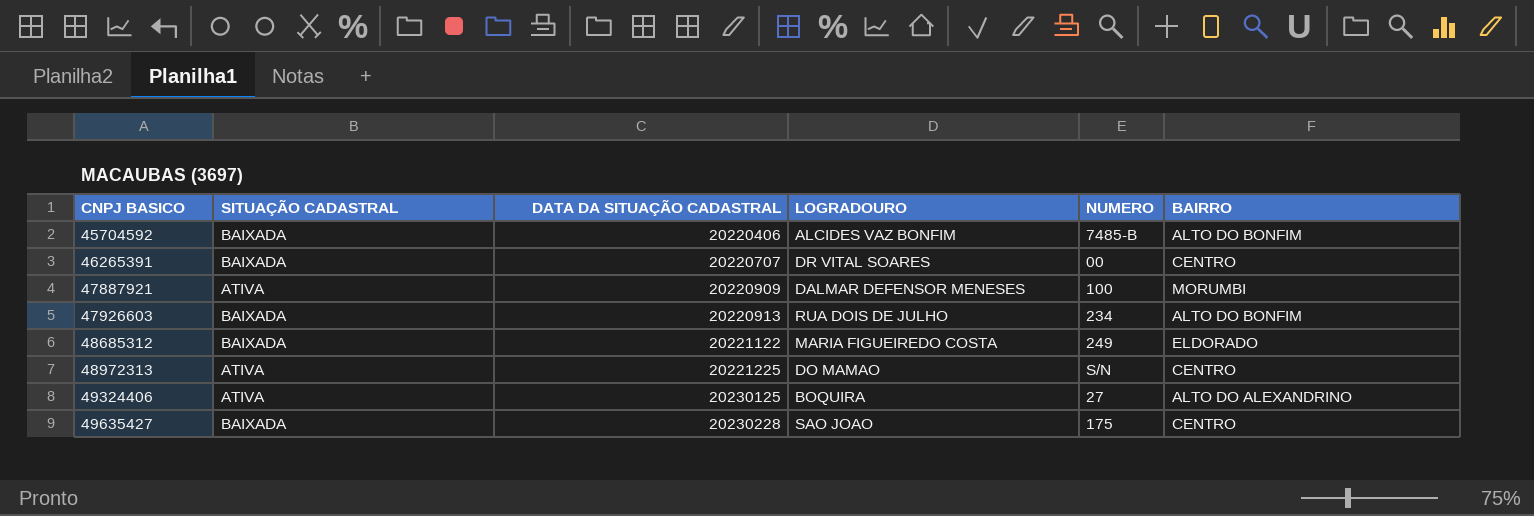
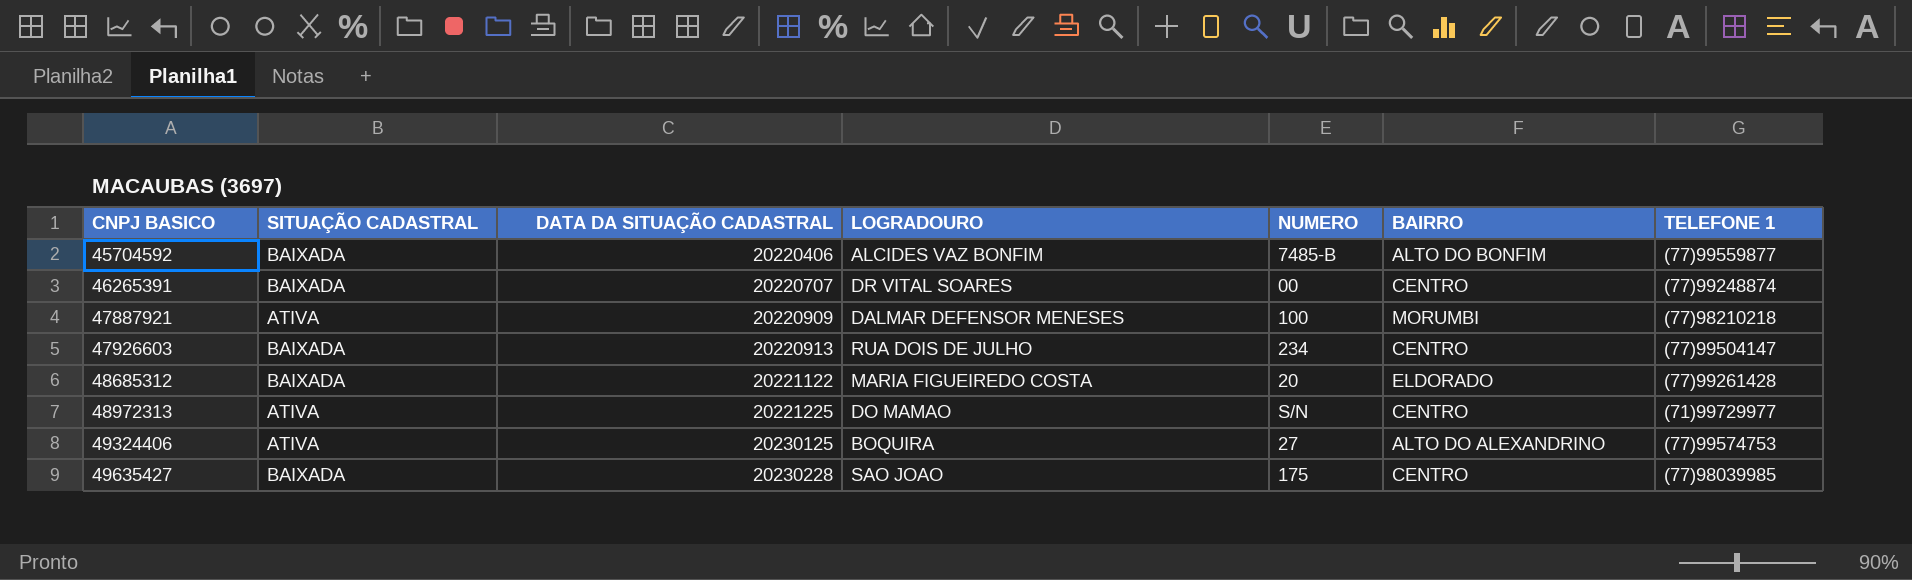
column TELEFONE 1 | position: none -> 7
47926603 | BAIRRO: ALTO DO BONFIM -> CENTRO
48685312 | NUMERO: 249 -> 20

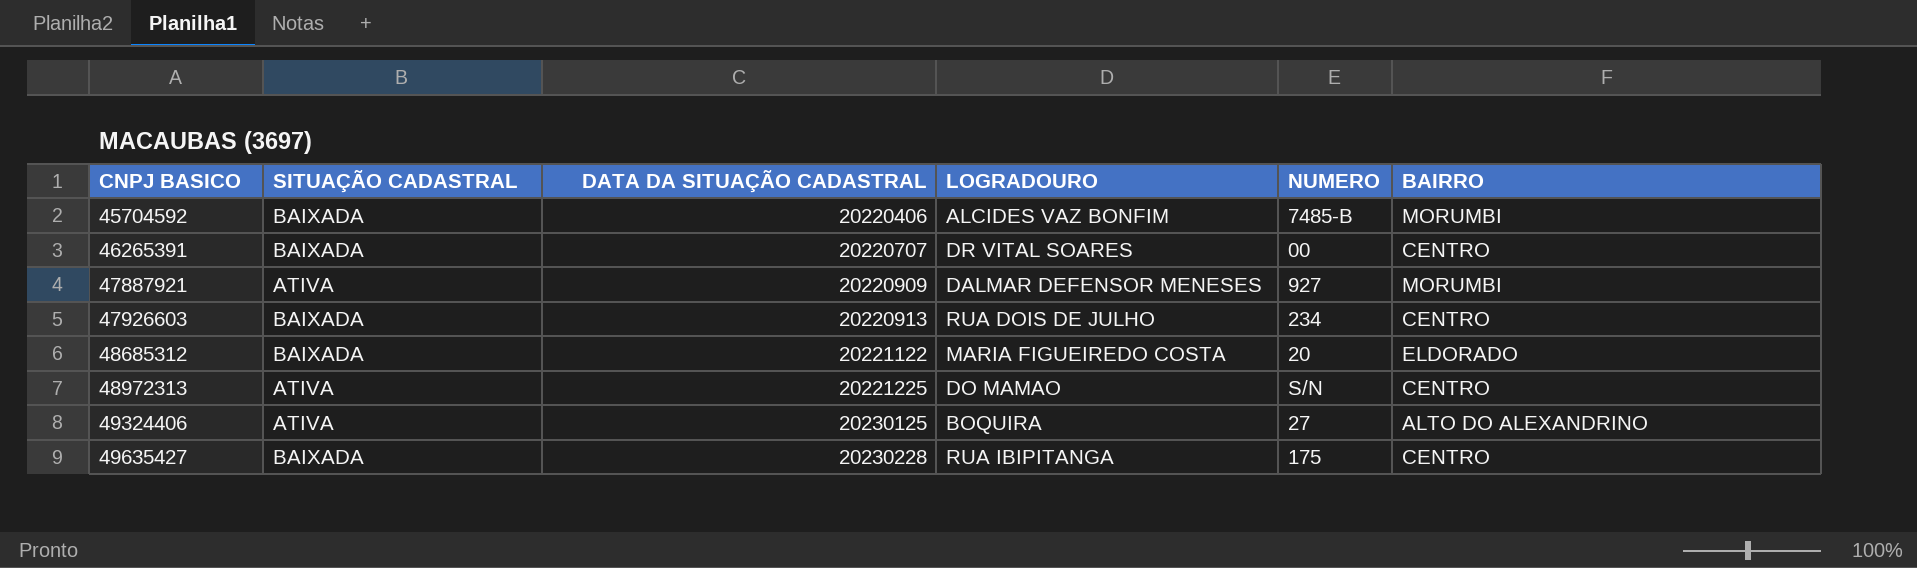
column TELEFONE 1 | position: 7 -> none
45704592 | BAIRRO: ALTO DO BONFIM -> MORUMBI
47887921 | NUMERO: 100 -> 927
49635427 | LOGRADOURO: SAO JOAO -> RUA IBIPITANGA

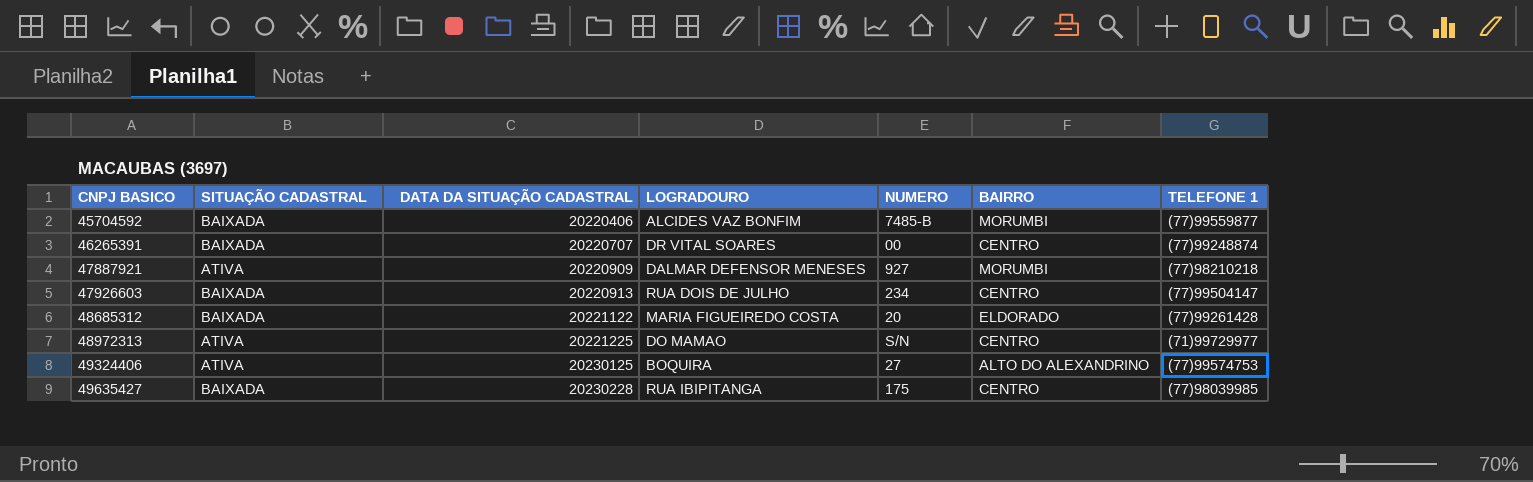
column TELEFONE 1 | position: none -> 7

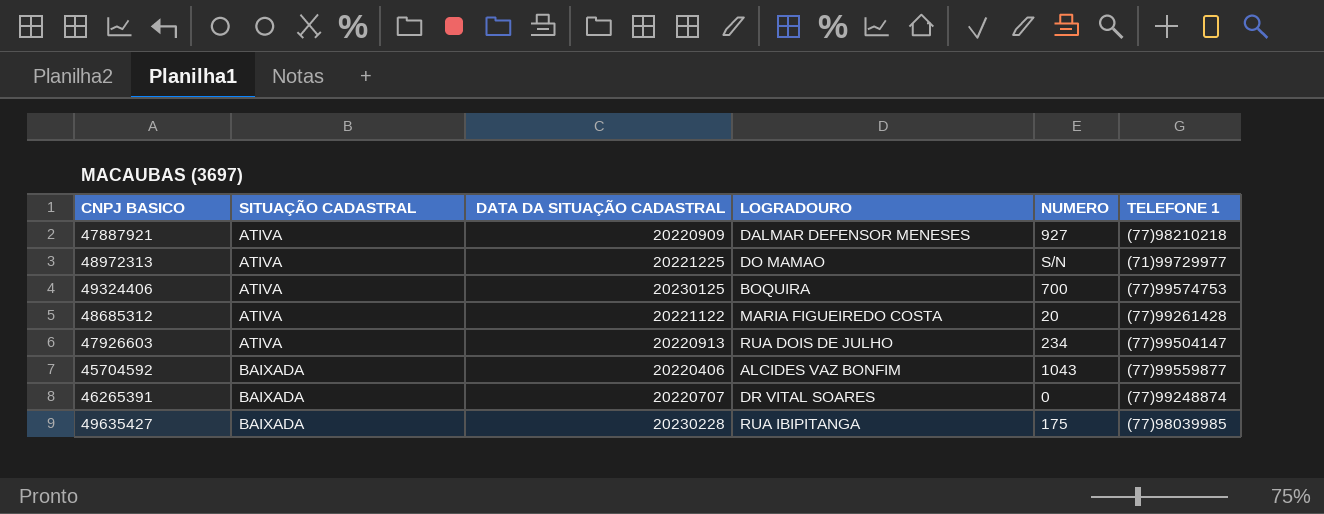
row order: CNPJ BASICO ascending -> SITUAÇÃO CADASTRAL ascending
column BAIRRO | position: 6 -> none
49324406 | NUMERO: 27 -> 700
48685312 | SITUAÇÃO CADASTRAL: BAIXADA -> ATIVA
47926603 | SITUAÇÃO CADASTRAL: BAIXADA -> ATIVA
45704592 | NUMERO: 7485-B -> 1043
46265391 | NUMERO: 00 -> 0

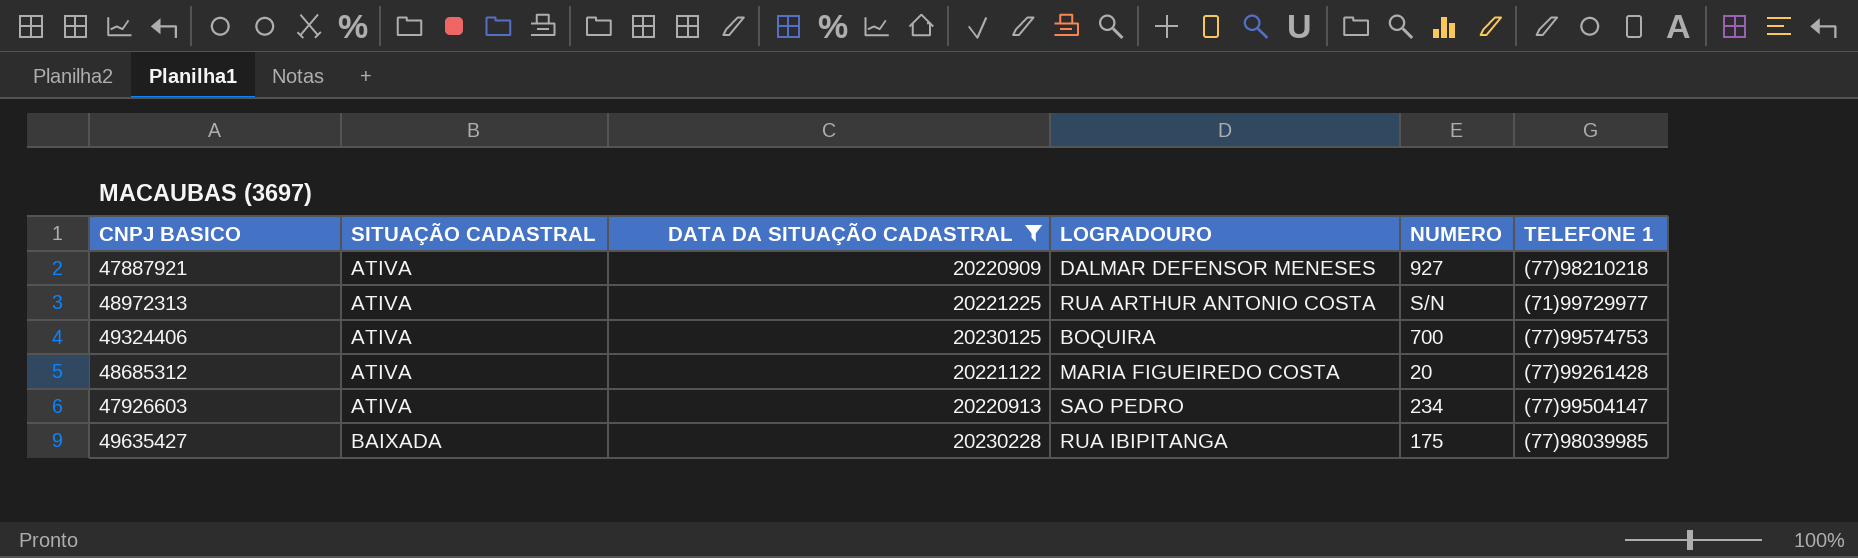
filter: none -> DATA DA SITUAÇÃO CADASTRAL >= 20220909
48972313 | LOGRADOURO: DO MAMAO -> RUA ARTHUR ANTONIO COSTA
47926603 | LOGRADOURO: RUA DOIS DE JULHO -> SAO PEDRO

